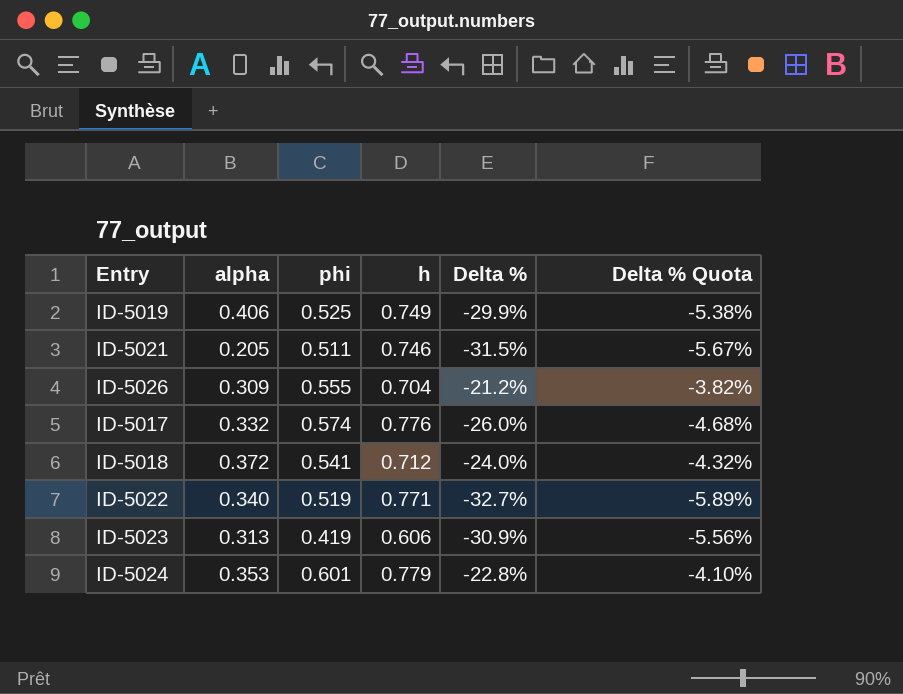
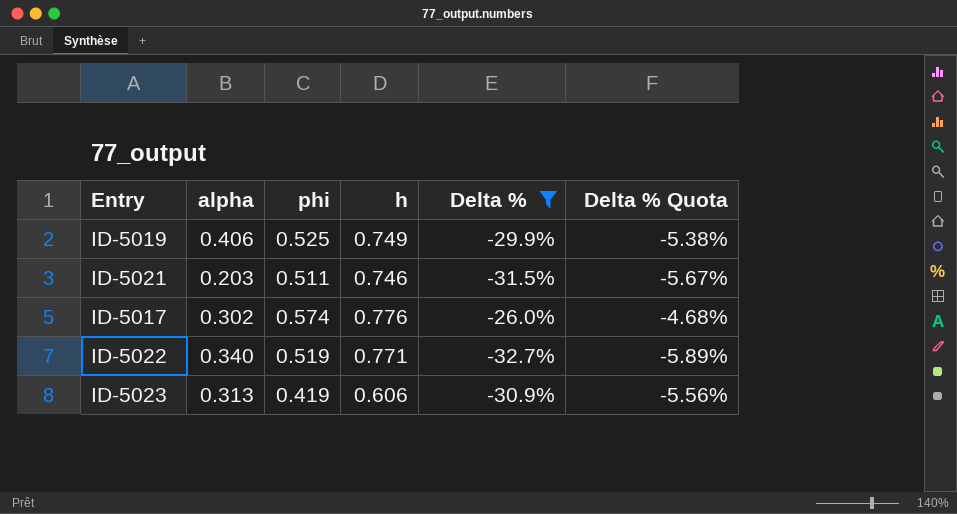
filter: none -> Delta % <= -26.0%
ID-5021 | alpha: 0.205 -> 0.203
ID-5017 | alpha: 0.332 -> 0.302

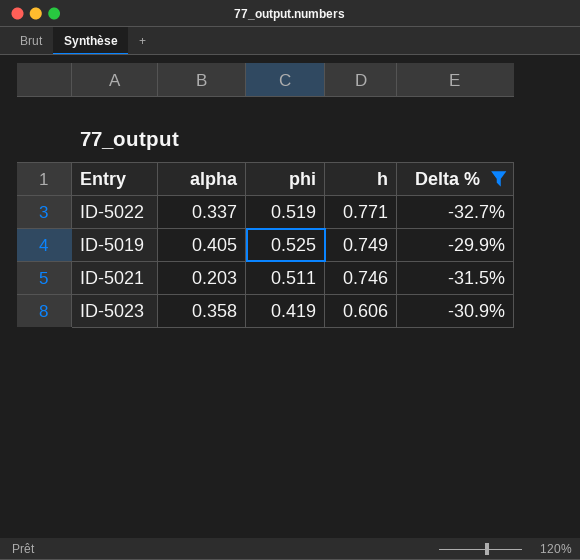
row order: none -> h descending
column Delta % Quota | formula: [Delta %] * 0.18 -> none
row ID-5017: 0.302 | 0.574 | 0.776 | -26.0% | -4.68% -> none
ID-5022 | alpha: 0.340 -> 0.337
ID-5019 | alpha: 0.406 -> 0.405
ID-5023 | alpha: 0.313 -> 0.358

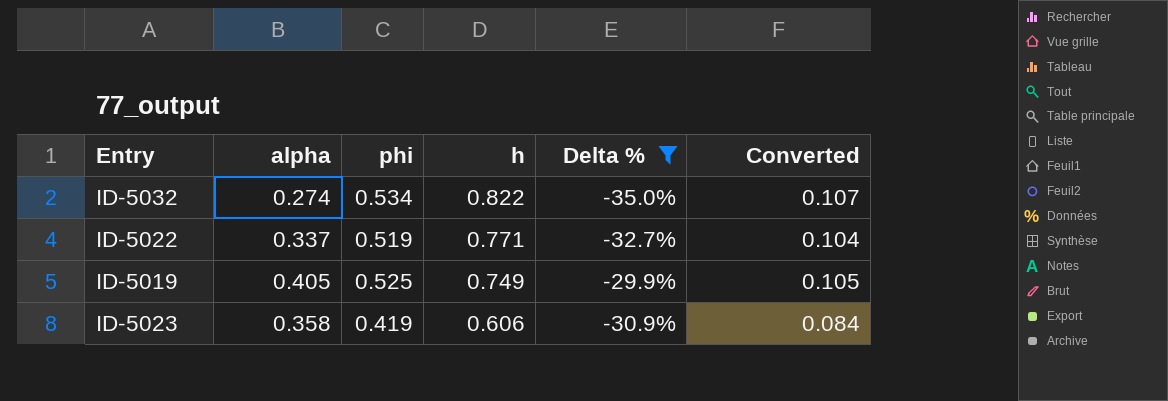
column Converted | formula: none -> [phi] * 0.2
row ID-5021: 0.203 | 0.511 | 0.746 | -31.5% -> none
row ID-5032: none -> 0.274 | 0.534 | 0.822 | -35.0% | 0.107

